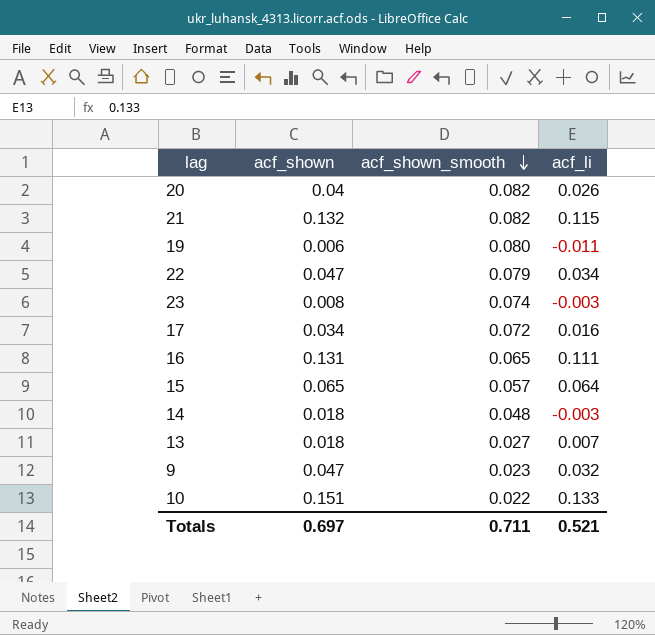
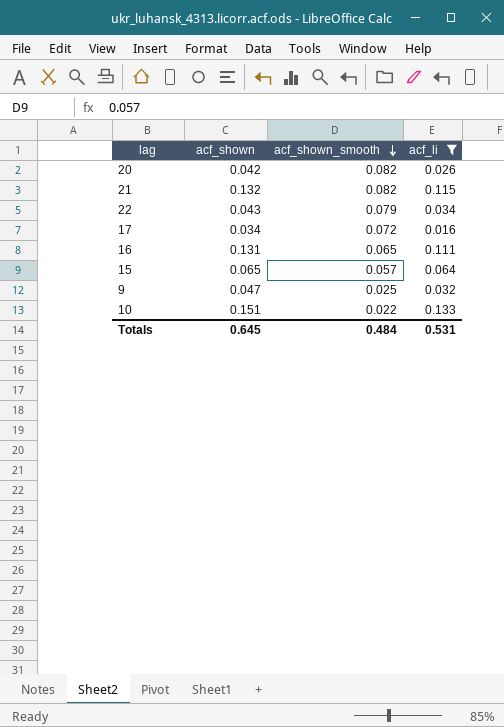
filter: none -> acf_li >= 0.016
20 | acf_shown: 0.04 -> 0.042
22 | acf_shown: 0.047 -> 0.043
9 | acf_shown_smooth: 0.023 -> 0.025
Totals | acf_shown: 0.697 -> 0.645
Totals | acf_shown_smooth: 0.711 -> 0.484
Totals | acf_li: 0.521 -> 0.531

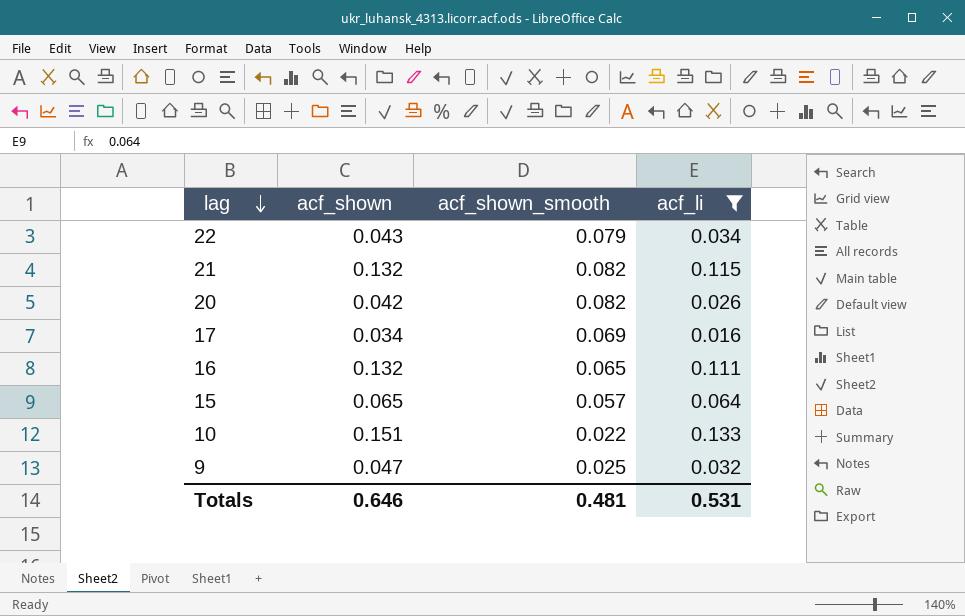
row order: acf_shown_smooth descending -> lag descending
17 | acf_shown_smooth: 0.072 -> 0.069
16 | acf_shown: 0.131 -> 0.132
Totals | acf_shown: 0.645 -> 0.646
Totals | acf_shown_smooth: 0.484 -> 0.481

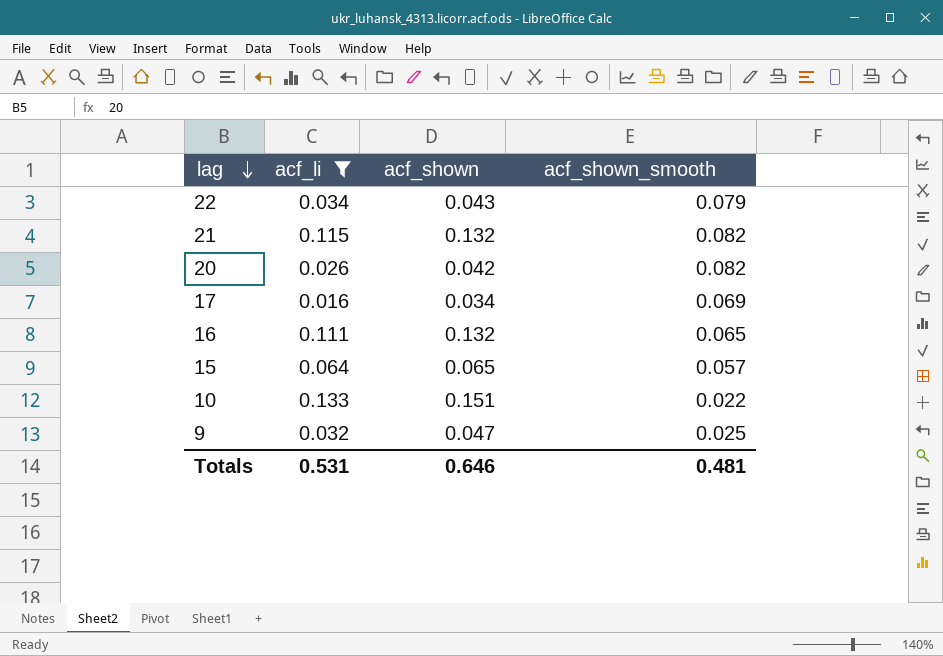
column acf_li | position: 4 -> 2

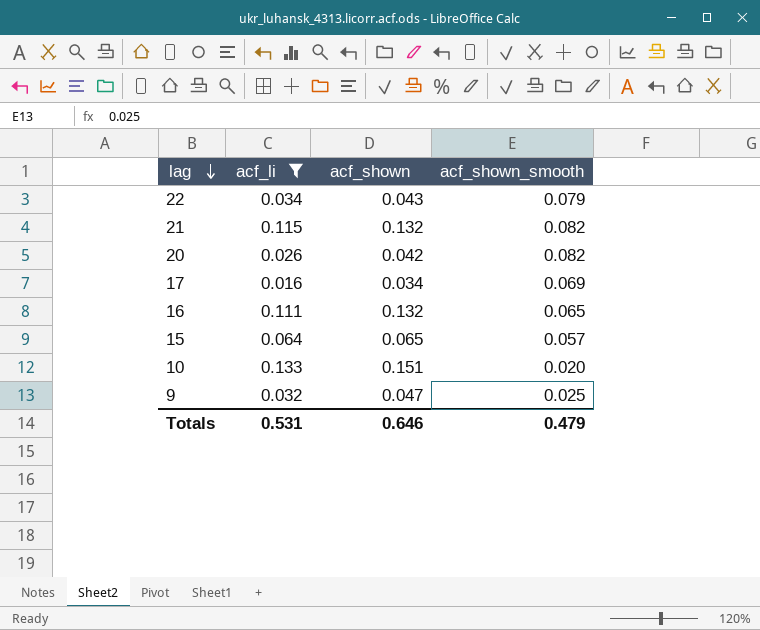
10 | acf_shown_smooth: 0.022 -> 0.020
Totals | acf_shown_smooth: 0.481 -> 0.479

